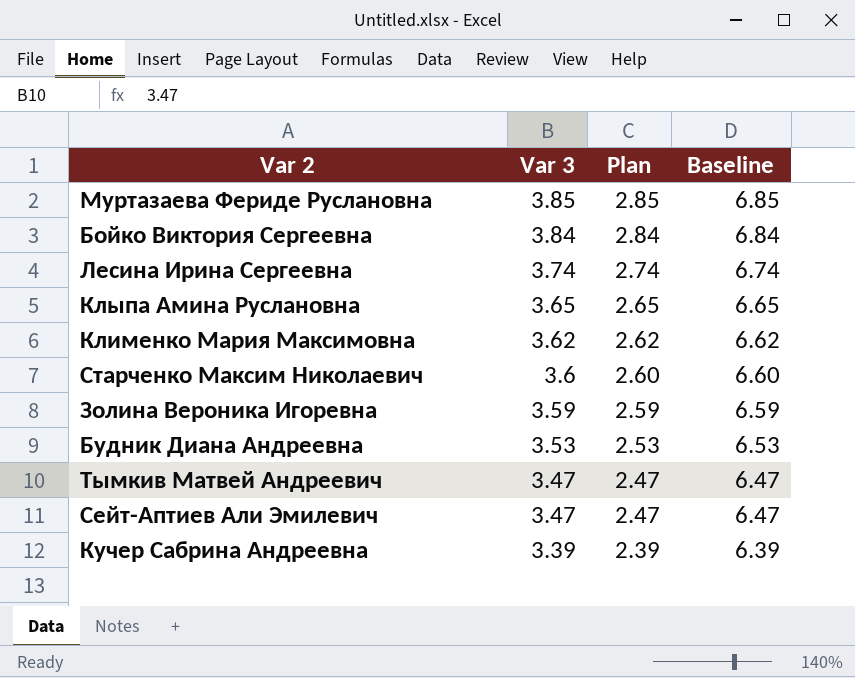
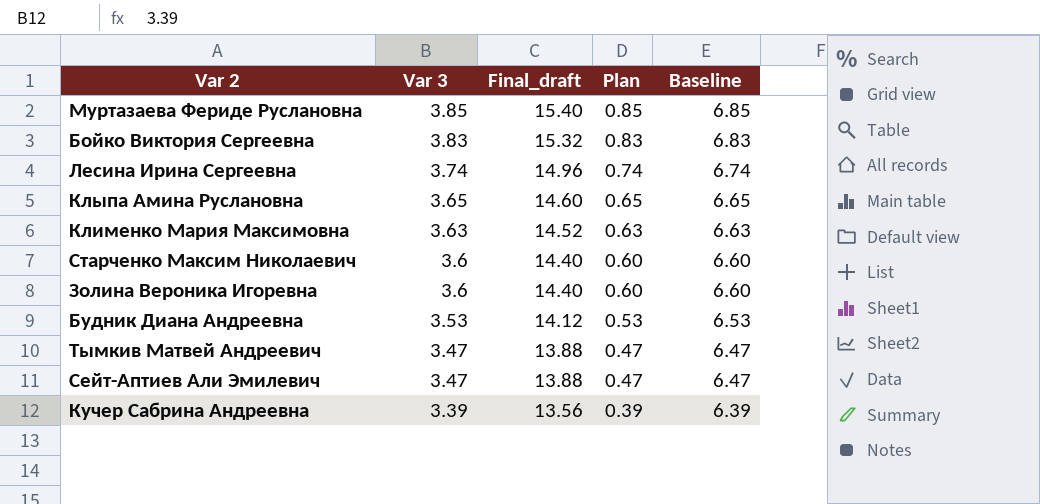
column Final_draft | formula: none -> [Var 3] * 4
column Plan | formula: [Var 3] - 1 -> [Var 3] - 3
Бойко Виктория Сергеевна | Var 3: 3.84 -> 3.83
Бойко Виктория Сергеевна | Baseline: 6.84 -> 6.83
Клименко Мария Максимовна | Var 3: 3.62 -> 3.63
Клименко Мария Максимовна | Baseline: 6.62 -> 6.63
Золина Вероника Игоревна | Var 3: 3.59 -> 3.6
Золина Вероника Игоревна | Baseline: 6.59 -> 6.60

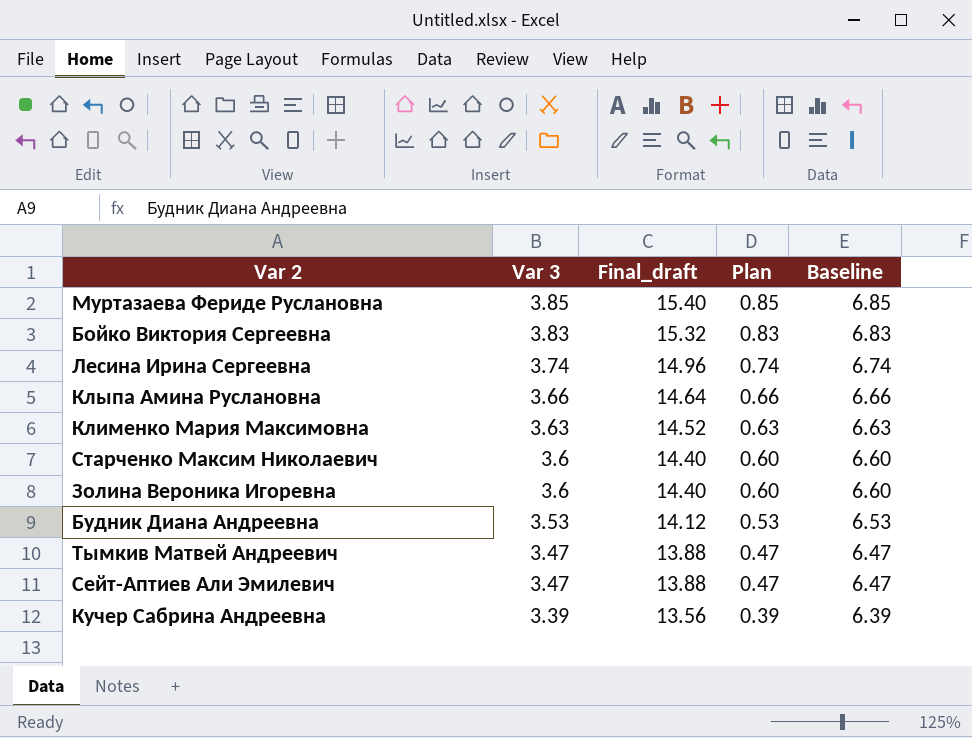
Клыпа Амина Руслановна | Var 3: 3.65 -> 3.66
Клыпа Амина Руслановна | Final_draft: 14.60 -> 14.64
Клыпа Амина Руслановна | Plan: 0.65 -> 0.66
Клыпа Амина Руслановна | Baseline: 6.65 -> 6.66

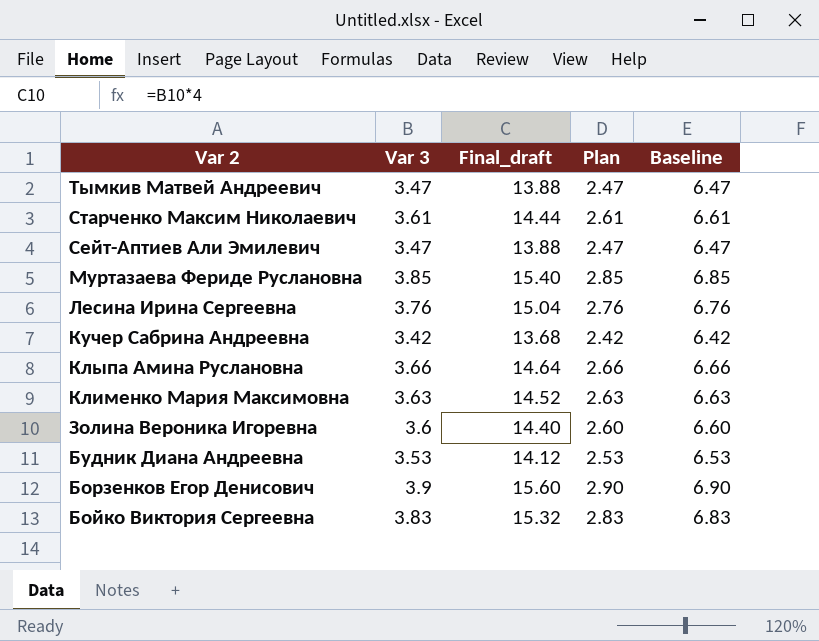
row order: Var 3 descending -> Var 2 descending
column Plan | formula: [Var 3] - 3 -> [Var 3] - 1
Старченко Максим Николаевич | Var 3: 3.6 -> 3.61
Старченко Максим Николаевич | Final_draft: 14.40 -> 14.44
Старченко Максим Николаевич | Baseline: 6.60 -> 6.61
Лесина Ирина Сергеевна | Var 3: 3.74 -> 3.76
Лесина Ирина Сергеевна | Final_draft: 14.96 -> 15.04
Лесина Ирина Сергеевна | Baseline: 6.74 -> 6.76
Кучер Сабрина Андреевна | Var 3: 3.39 -> 3.42
Кучер Сабрина Андреевна | Final_draft: 13.56 -> 13.68
Кучер Сабрина Андреевна | Baseline: 6.39 -> 6.42
row Борзенков Егор Денисович: none -> 3.9 | 15.60 | 2.90 | 6.90

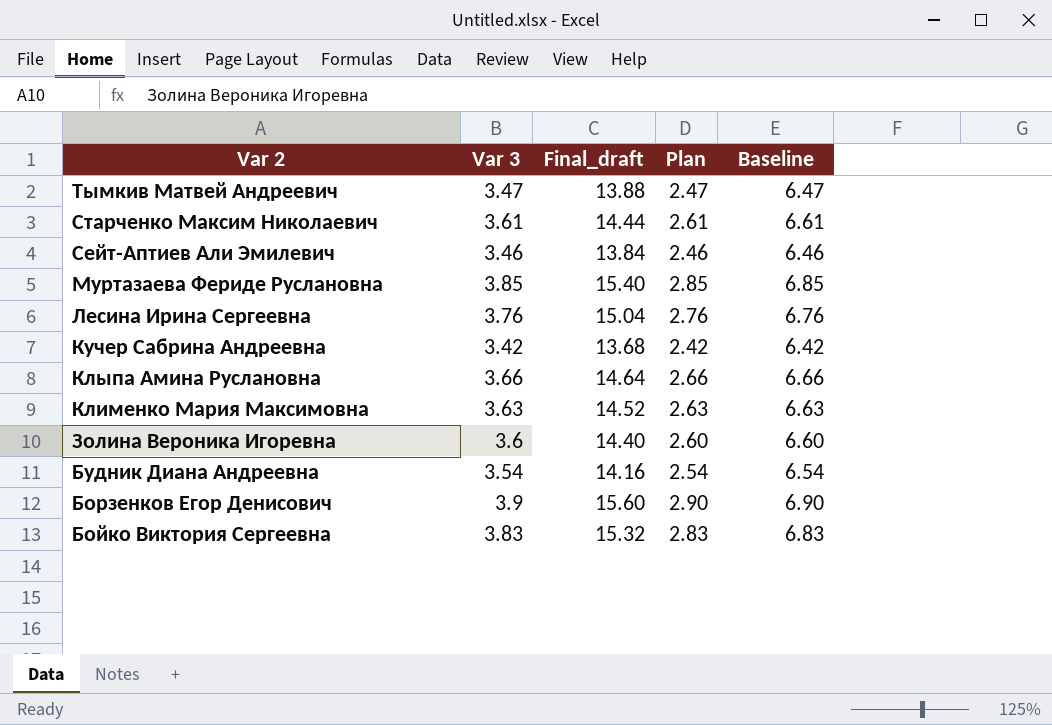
Сейт-Аптиев Али Эмилевич | Var 3: 3.47 -> 3.46
Сейт-Аптиев Али Эмилевич | Final_draft: 13.88 -> 13.84
Сейт-Аптиев Али Эмилевич | Plan: 2.47 -> 2.46
Сейт-Аптиев Али Эмилевич | Baseline: 6.47 -> 6.46
Будник Диана Андреевна | Var 3: 3.53 -> 3.54
Будник Диана Андреевна | Final_draft: 14.12 -> 14.16
Будник Диана Андреевна | Plan: 2.53 -> 2.54
Будник Диана Андреевна | Baseline: 6.53 -> 6.54

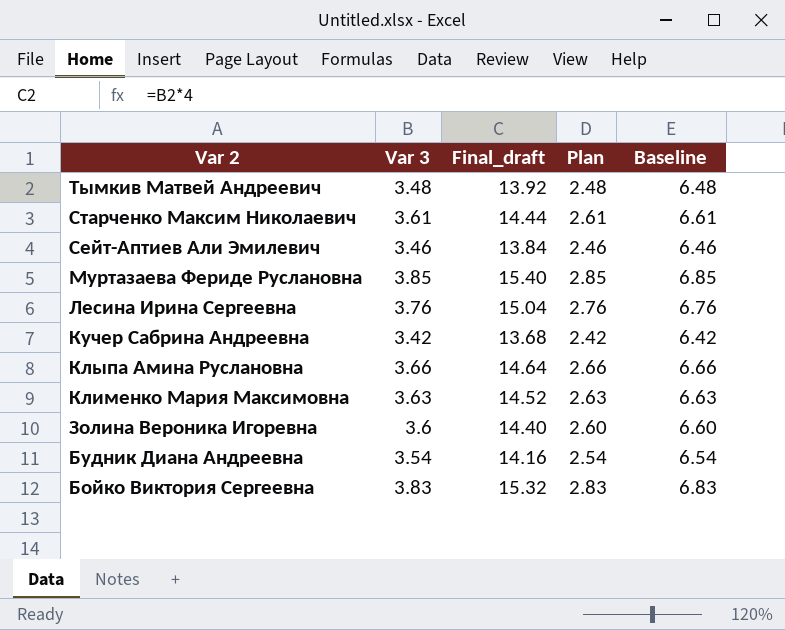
row Борзенков Егор Денисович: 3.9 | 15.60 | 2.90 | 6.90 -> none
Тымкив Матвей Андреевич | Var 3: 3.47 -> 3.48
Тымкив Матвей Андреевич | Final_draft: 13.88 -> 13.92
Тымкив Матвей Андреевич | Plan: 2.47 -> 2.48
Тымкив Матвей Андреевич | Baseline: 6.47 -> 6.48

